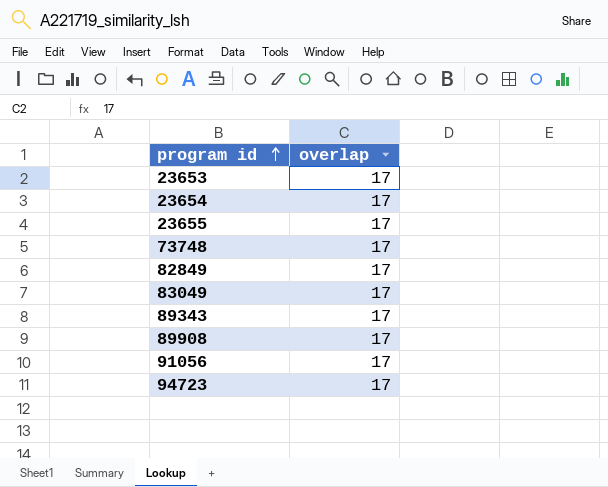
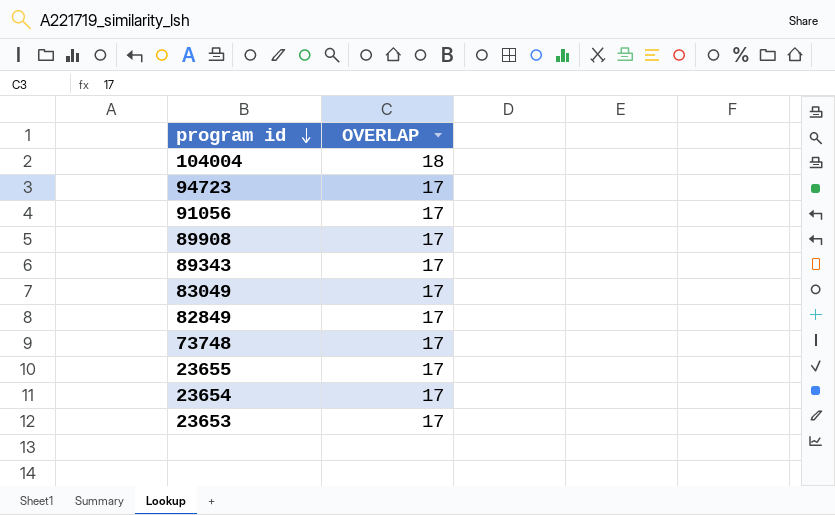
row order: program id ascending -> program id descending
column name: overlap -> OVERLAP
row 104004: none -> 18

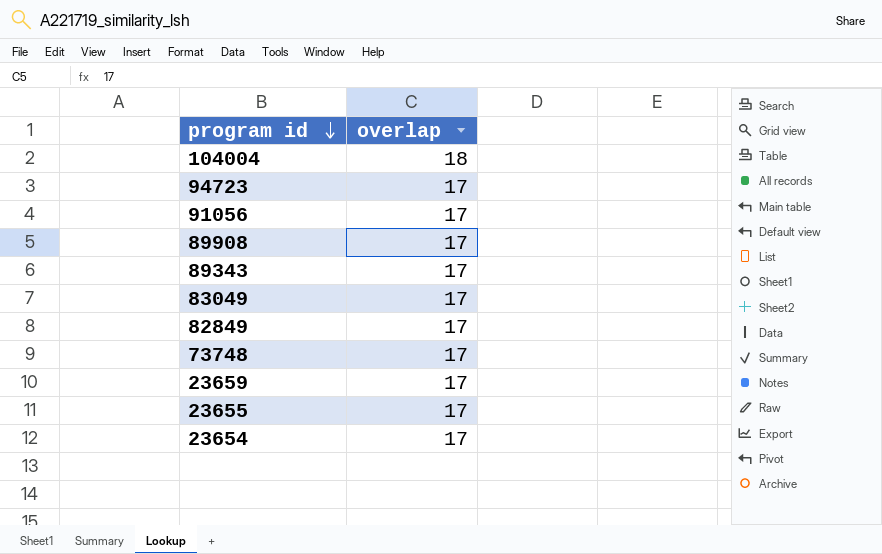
column name: OVERLAP -> overlap
row 23653: 17 -> none
row 23659: none -> 17

